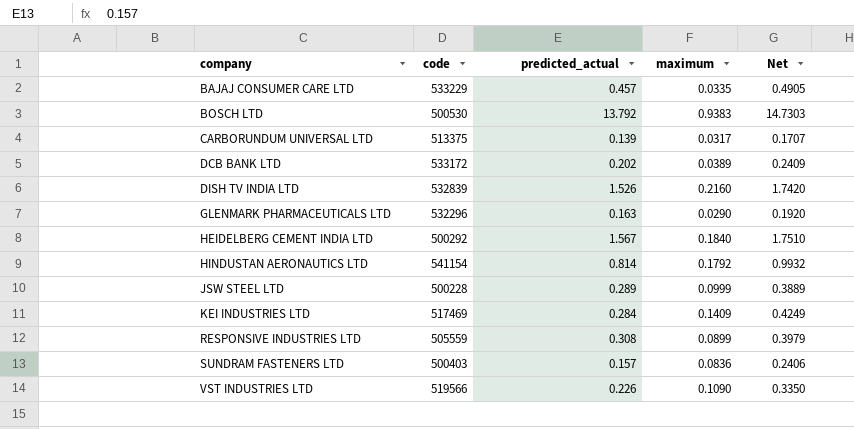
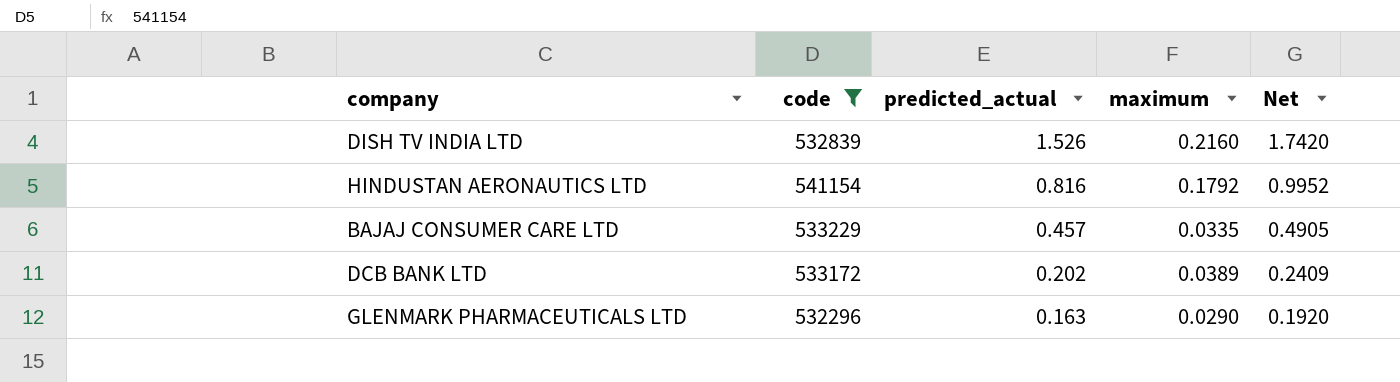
filter: none -> code >= 532296
row order: company ascending -> predicted_actual descending
HINDUSTAN AERONAUTICS LTD | predicted_actual: 0.814 -> 0.816
HINDUSTAN AERONAUTICS LTD | Net: 0.9932 -> 0.9952

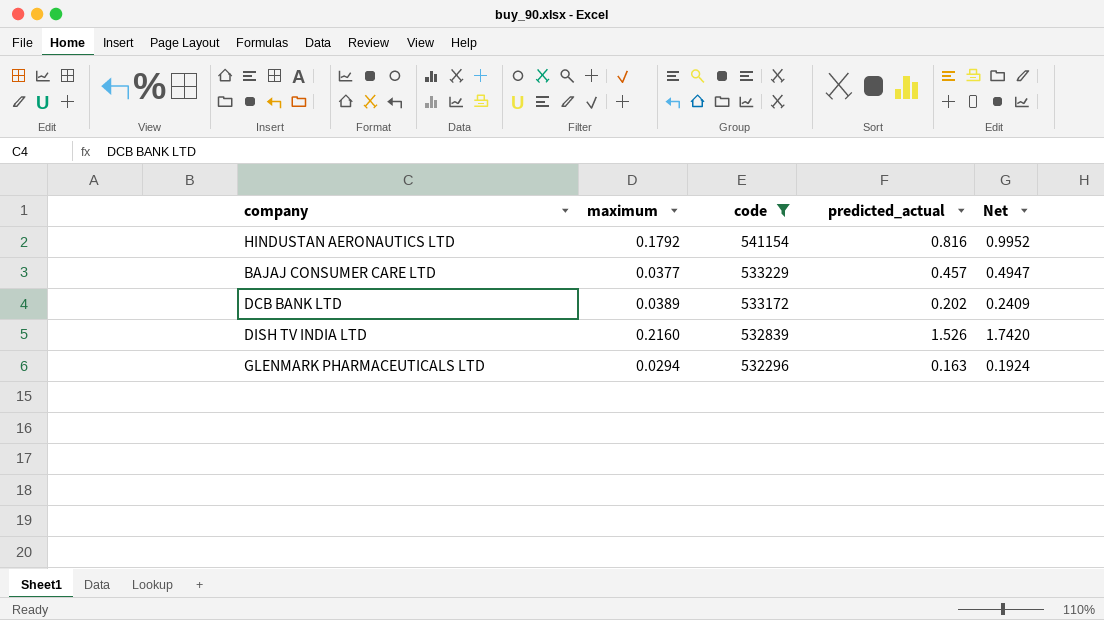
row order: predicted_actual descending -> code descending
column maximum | position: 4 -> 2
BAJAJ CONSUMER CARE LTD | maximum: 0.0335 -> 0.0377
BAJAJ CONSUMER CARE LTD | Net: 0.4905 -> 0.4947
GLENMARK PHARMACEUTICALS LTD | maximum: 0.0290 -> 0.0294
GLENMARK PHARMACEUTICALS LTD | Net: 0.1920 -> 0.1924

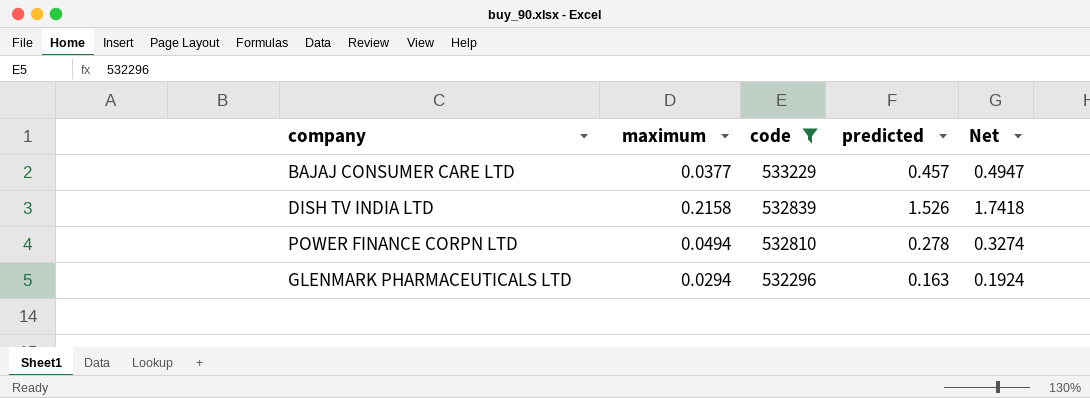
column name: predicted_actual -> predicted
row HINDUSTAN AERONAUTICS LTD: 0.1792 | 541154 | 0.816 | 0.9952 -> none
row DCB BANK LTD: 0.0389 | 533172 | 0.202 | 0.2409 -> none
DISH TV INDIA LTD | maximum: 0.2160 -> 0.2158
DISH TV INDIA LTD | Net: 1.7420 -> 1.7418
row POWER FINANCE CORPN LTD: none -> 0.0494 | 532810 | 0.278 | 0.3274

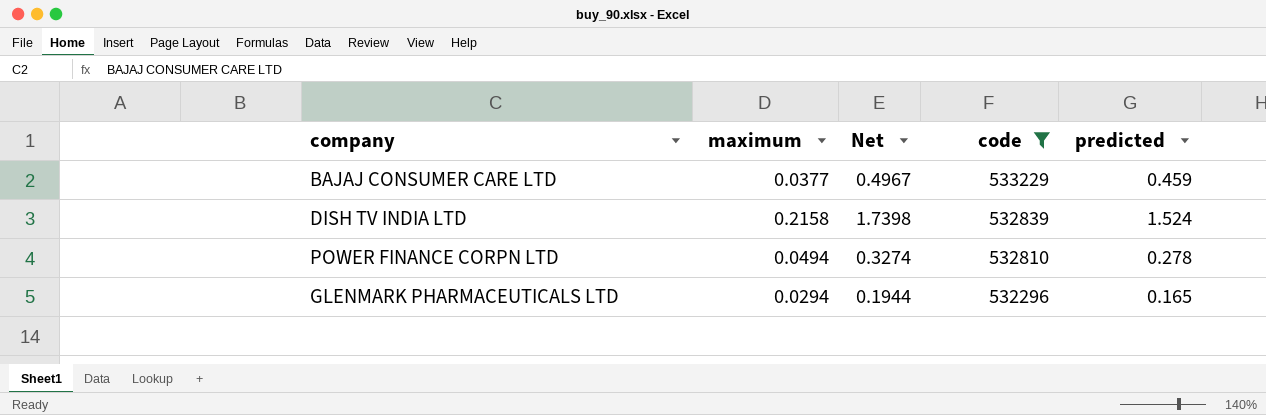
column Net | position: 5 -> 3
BAJAJ CONSUMER CARE LTD | Net: 0.4947 -> 0.4967
BAJAJ CONSUMER CARE LTD | predicted: 0.457 -> 0.459
DISH TV INDIA LTD | Net: 1.7418 -> 1.7398
DISH TV INDIA LTD | predicted: 1.526 -> 1.524
GLENMARK PHARMACEUTICALS LTD | Net: 0.1924 -> 0.1944
GLENMARK PHARMACEUTICALS LTD | predicted: 0.163 -> 0.165

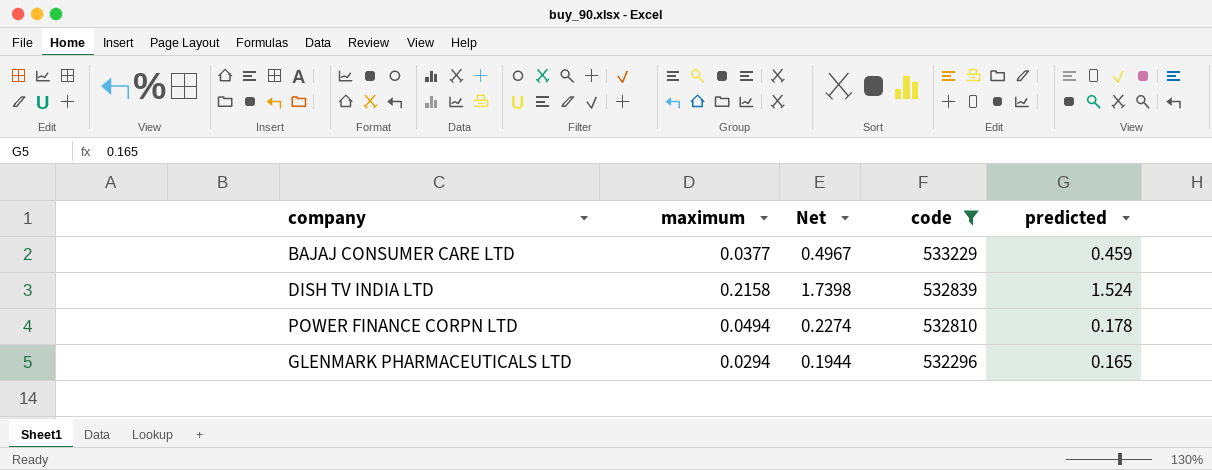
POWER FINANCE CORPN LTD | Net: 0.3274 -> 0.2274
POWER FINANCE CORPN LTD | predicted: 0.278 -> 0.178

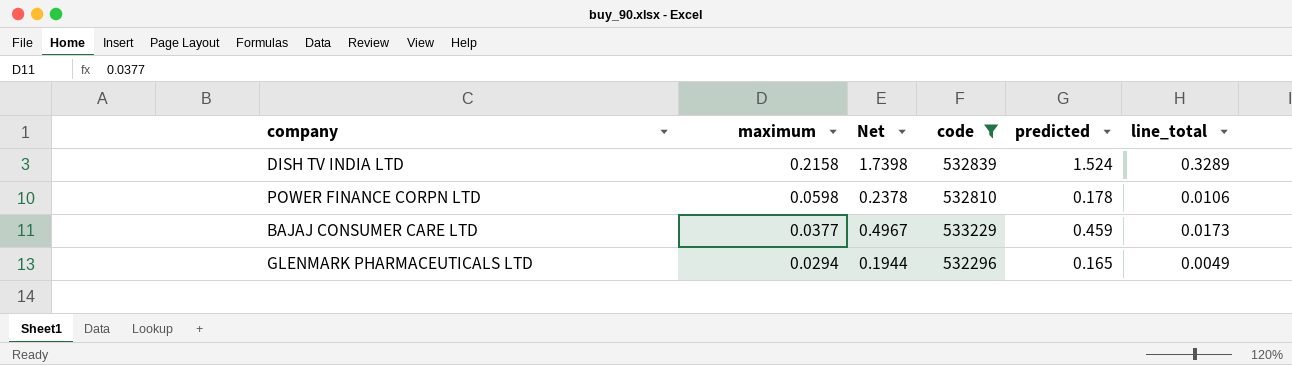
row order: code descending -> maximum descending
column line_total | formula: none -> [maximum] * [predicted]
POWER FINANCE CORPN LTD | maximum: 0.0494 -> 0.0598
POWER FINANCE CORPN LTD | Net: 0.2274 -> 0.2378

